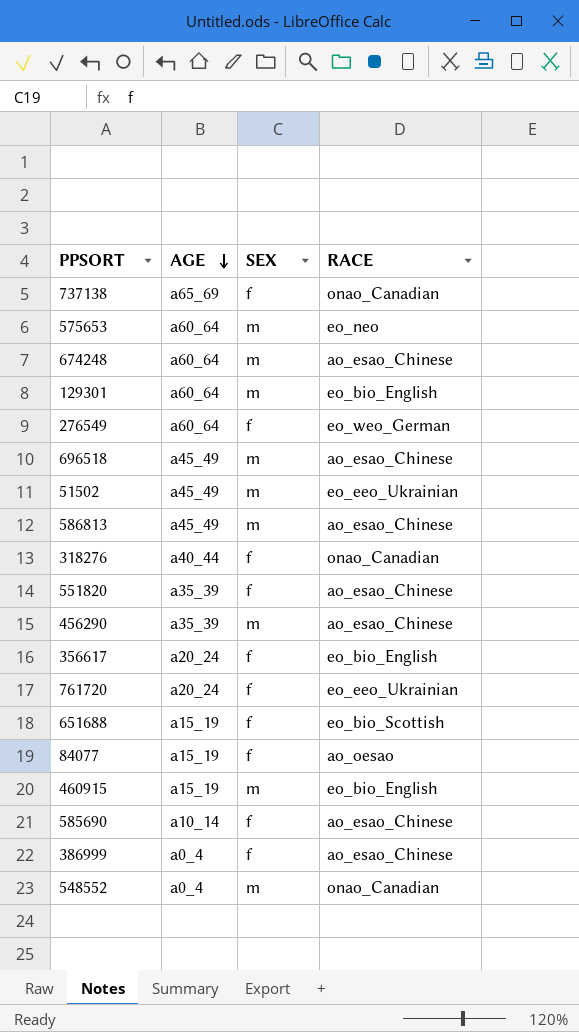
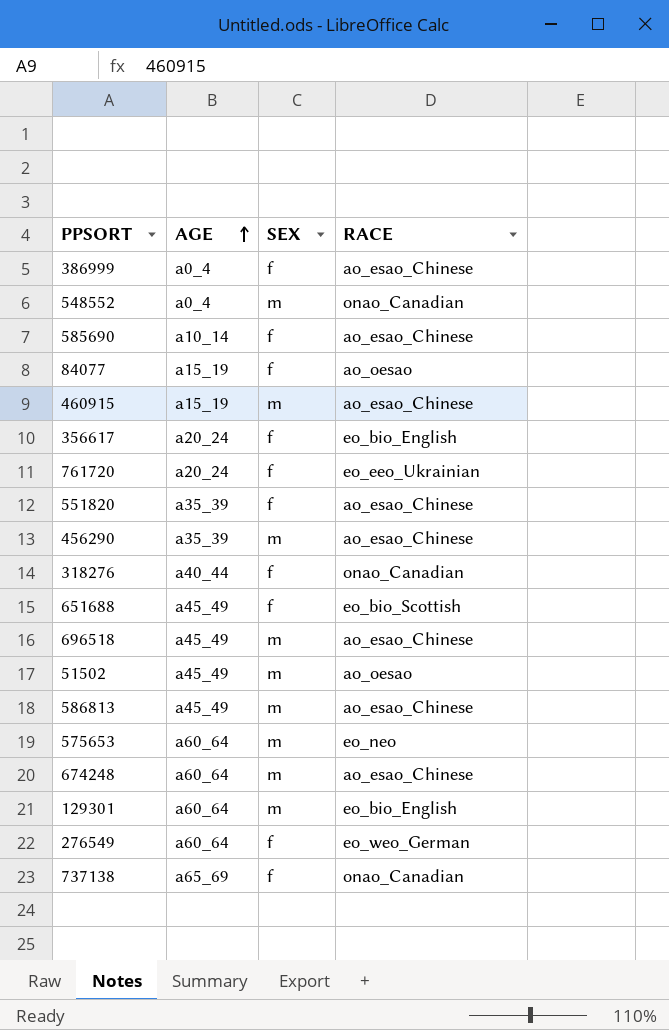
row order: AGE descending -> AGE ascending
460915 | RACE: eo_bio_English -> ao_esao_Chinese
651688 | AGE: a15_19 -> a45_49
51502 | RACE: eo_eeo_Ukrainian -> ao_oesao

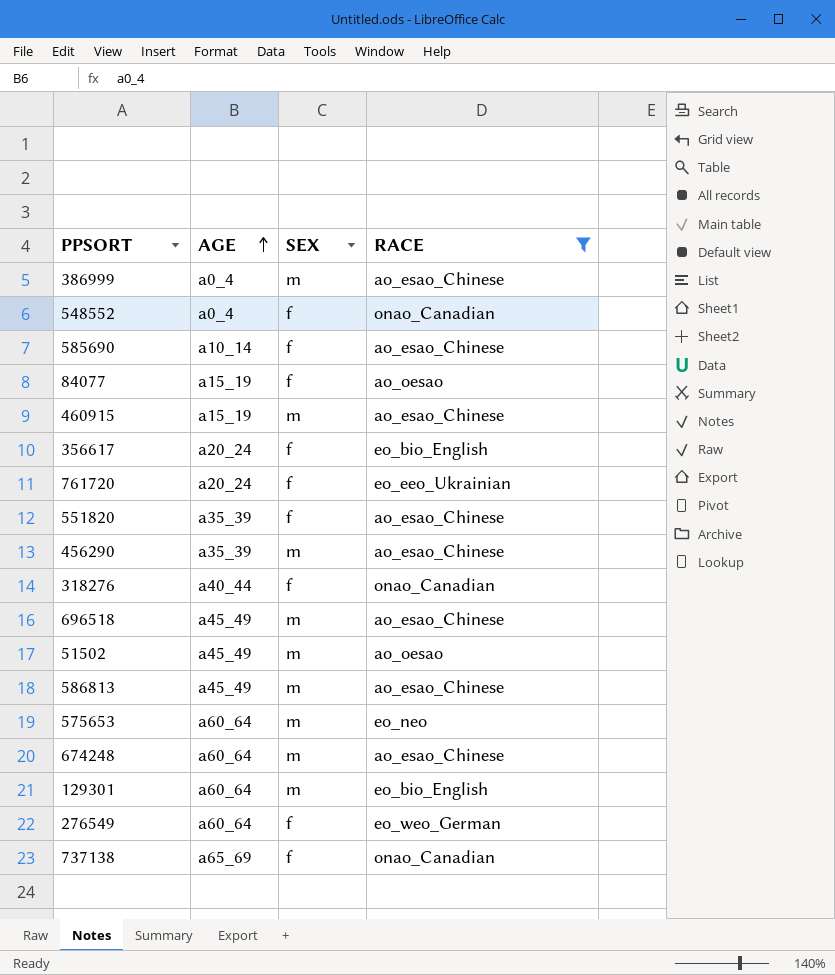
filter: none -> RACE != eo_bio_Scottish
386999 | SEX: f -> m
548552 | SEX: m -> f

